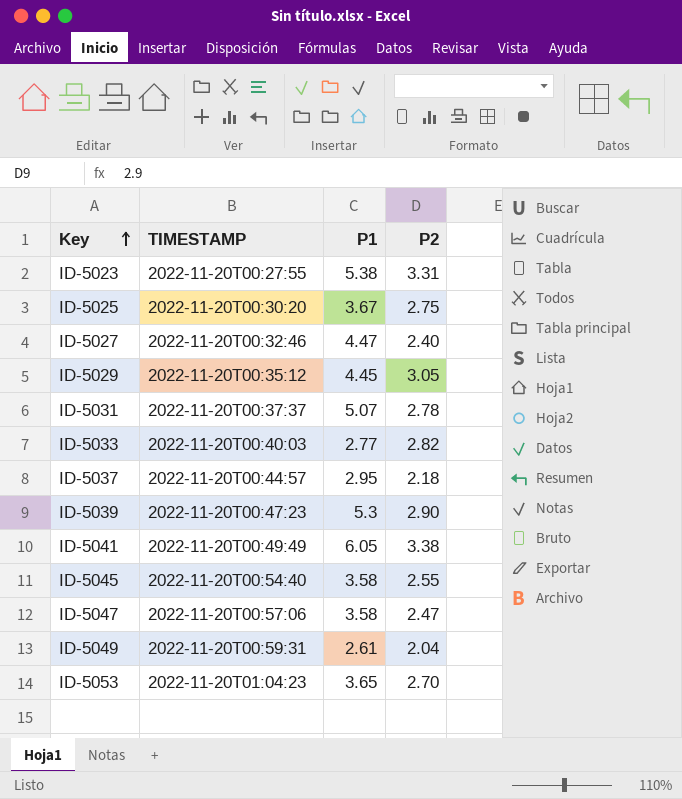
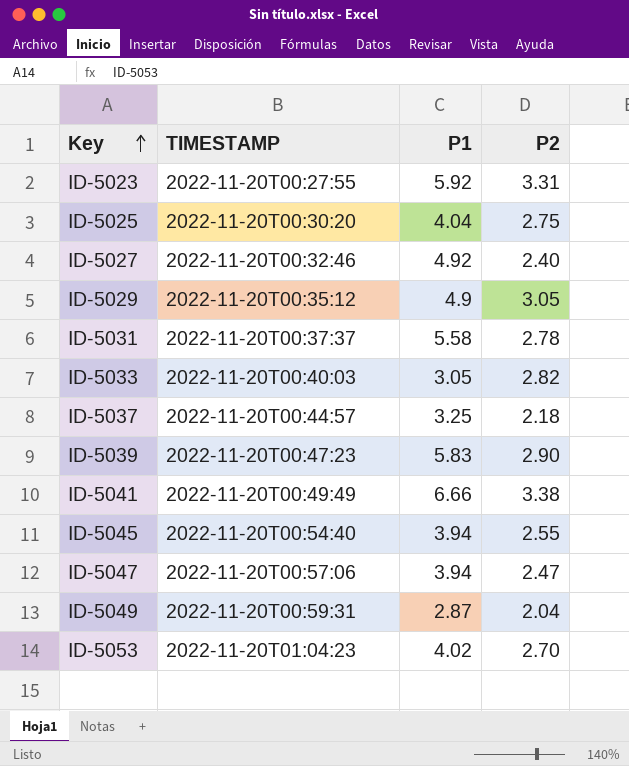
ID-5023 | P1: 5.38 -> 5.92
ID-5025 | P1: 3.67 -> 4.04
ID-5027 | P1: 4.47 -> 4.92
ID-5029 | P1: 4.45 -> 4.9
ID-5031 | P1: 5.07 -> 5.58
ID-5033 | P1: 2.77 -> 3.05
ID-5037 | P1: 2.95 -> 3.25
ID-5039 | P1: 5.3 -> 5.83
ID-5041 | P1: 6.05 -> 6.66
ID-5045 | P1: 3.58 -> 3.94
ID-5047 | P1: 3.58 -> 3.94
ID-5049 | P1: 2.61 -> 2.87
ID-5053 | P1: 3.65 -> 4.02

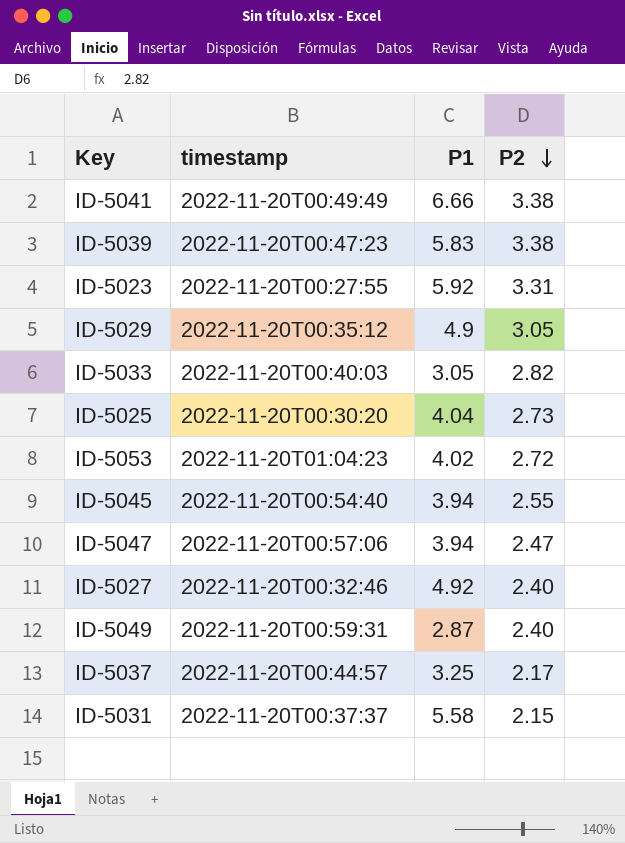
row order: Key ascending -> P2 descending
column name: TIMESTAMP -> timestamp
ID-5039 | P2: 2.90 -> 3.38
ID-5025 | P2: 2.75 -> 2.73
ID-5053 | P2: 2.70 -> 2.72
ID-5049 | P2: 2.04 -> 2.40
ID-5037 | P2: 2.18 -> 2.17
ID-5031 | P2: 2.78 -> 2.15

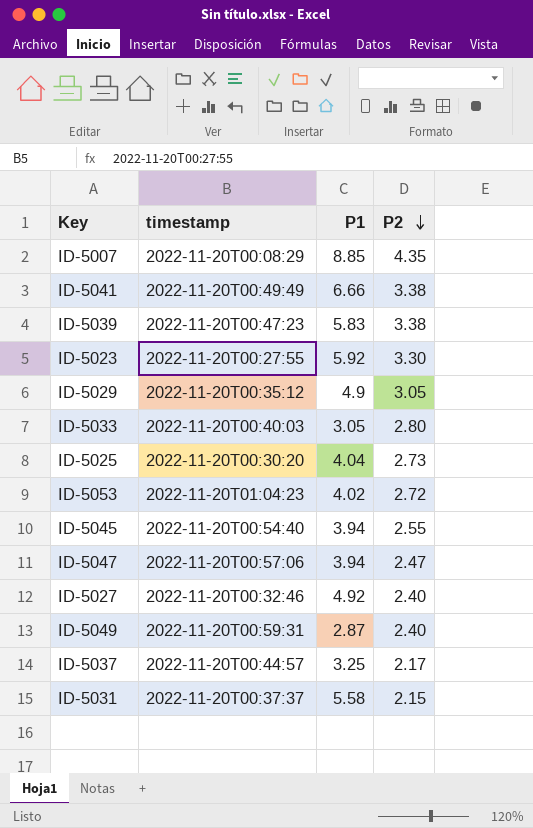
row ID-5007: none -> 2022-11-20T00:08:29 | 8.85 | 4.35
ID-5023 | P2: 3.31 -> 3.30
ID-5033 | P2: 2.82 -> 2.80

